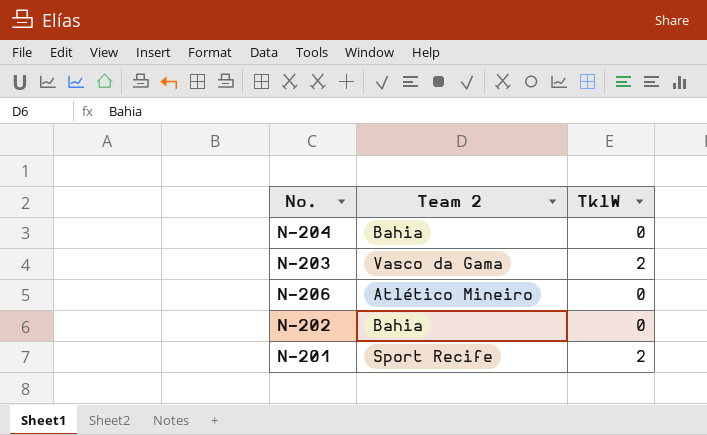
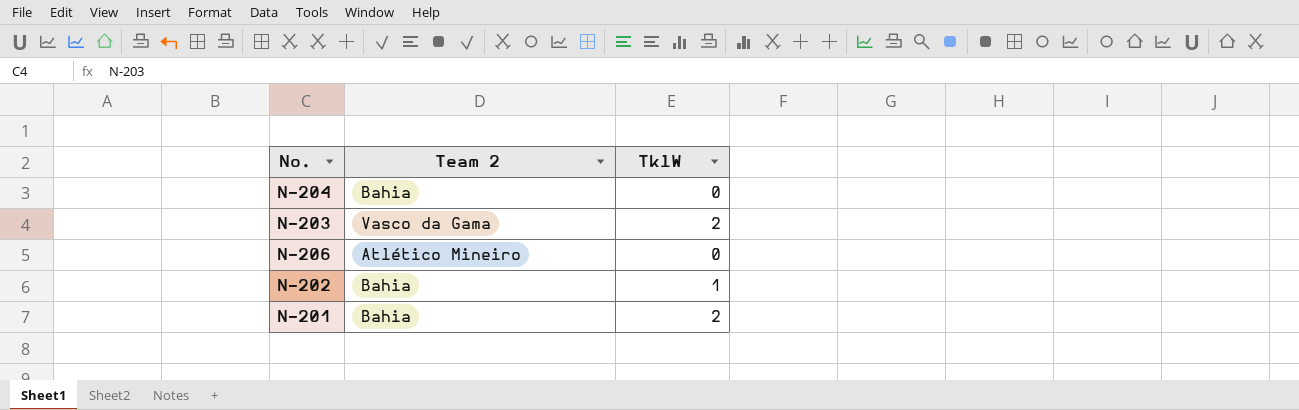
N-202 | TklW: 0 -> 1
N-201 | Team 2: Sport Recife -> Bahia

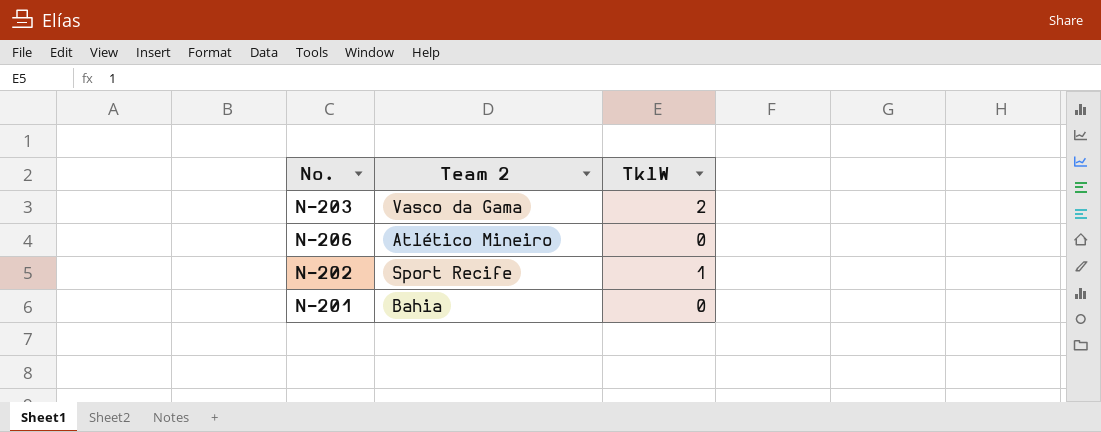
row N-204: Bahia | 0 -> none
N-202 | Team 2: Bahia -> Sport Recife
N-201 | TklW: 2 -> 0

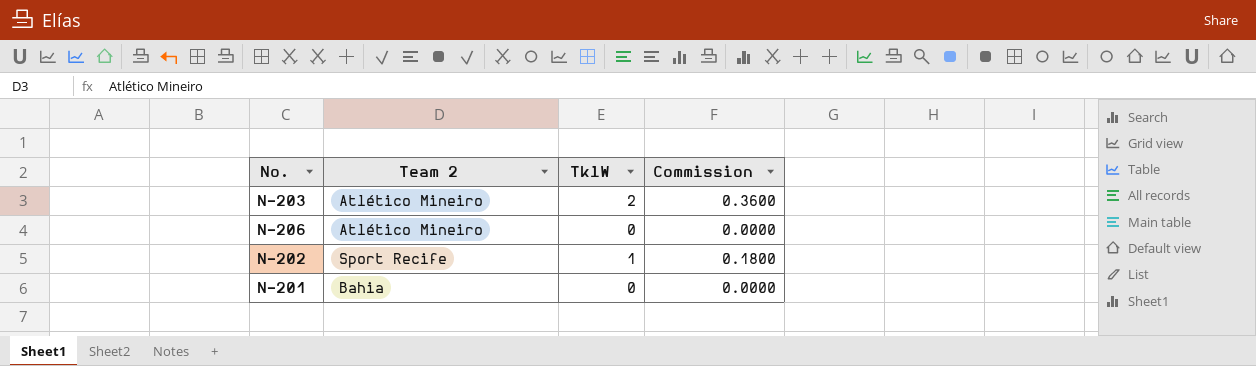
column Commission | formula: none -> [TklW] * 0.18
N-203 | Team 2: Vasco da Gama -> Atlético Mineiro

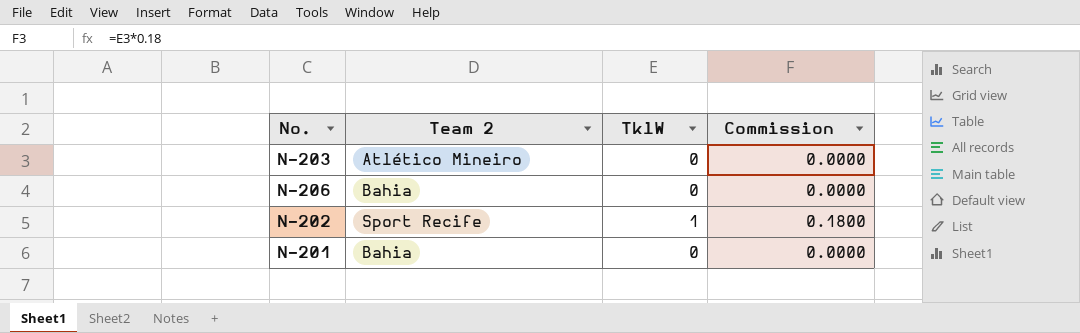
N-203 | TklW: 2 -> 0
N-203 | Commission: 0.3600 -> 0.0000
N-206 | Team 2: Atlético Mineiro -> Bahia

